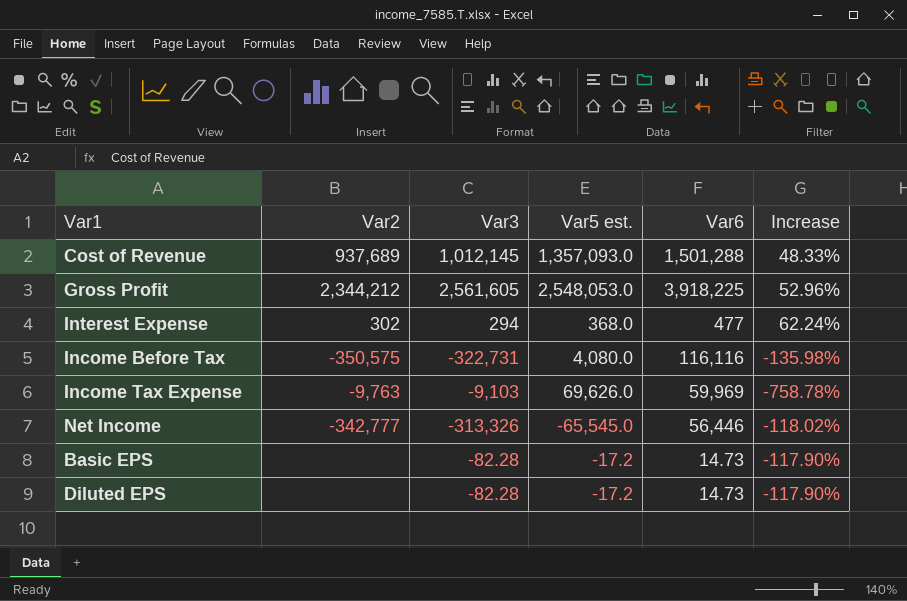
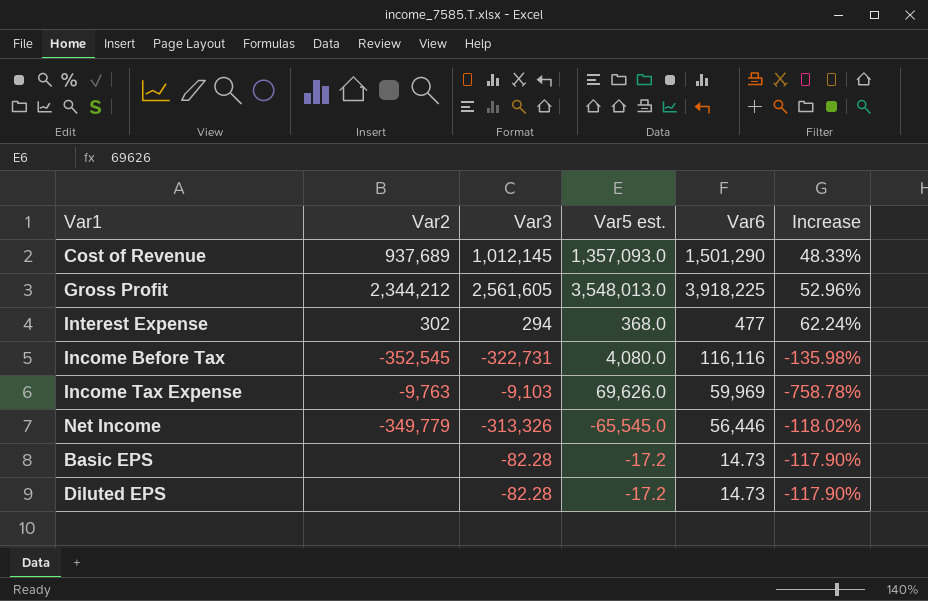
Cost of Revenue | Var6: 1,501,288 -> 1,501,290
Gross Profit | Var5 est.: 2,548,053.0 -> 3,548,013.0
Income Before Tax | Var2: -350,575 -> -352,545
Net Income | Var2: -342,777 -> -349,779

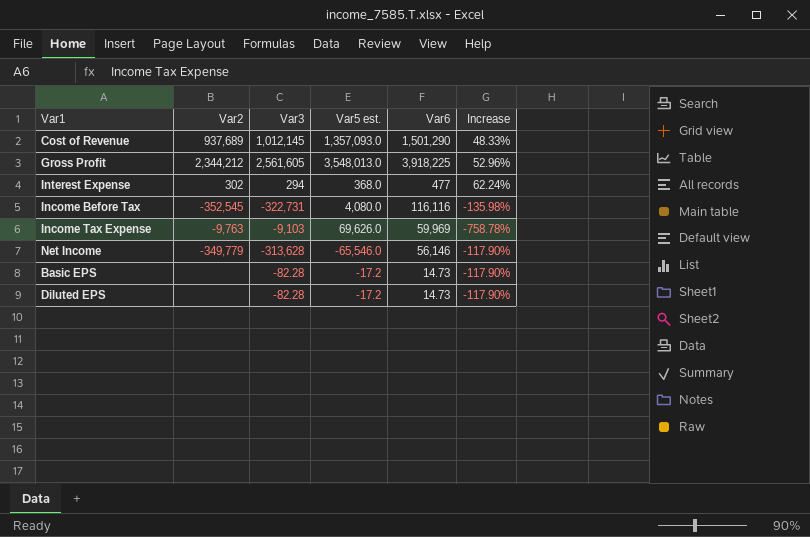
Net Income | Var3: -313,326 -> -313,628
Net Income | Var5 est.: -65,545.0 -> -65,546.0
Net Income | Var6: 56,446 -> 56,146
Net Income | Increase: -118.02% -> -117.90%

